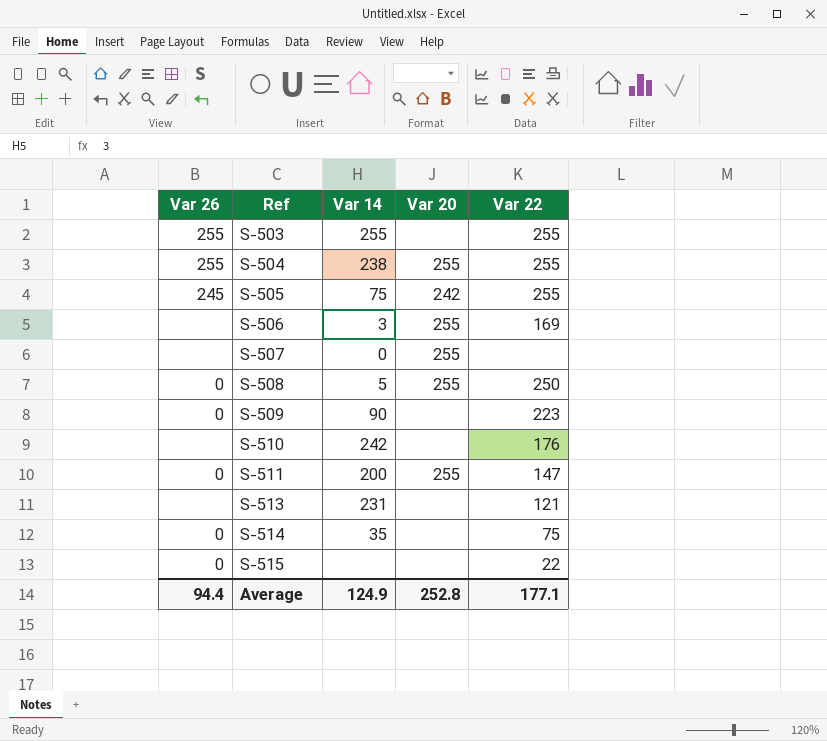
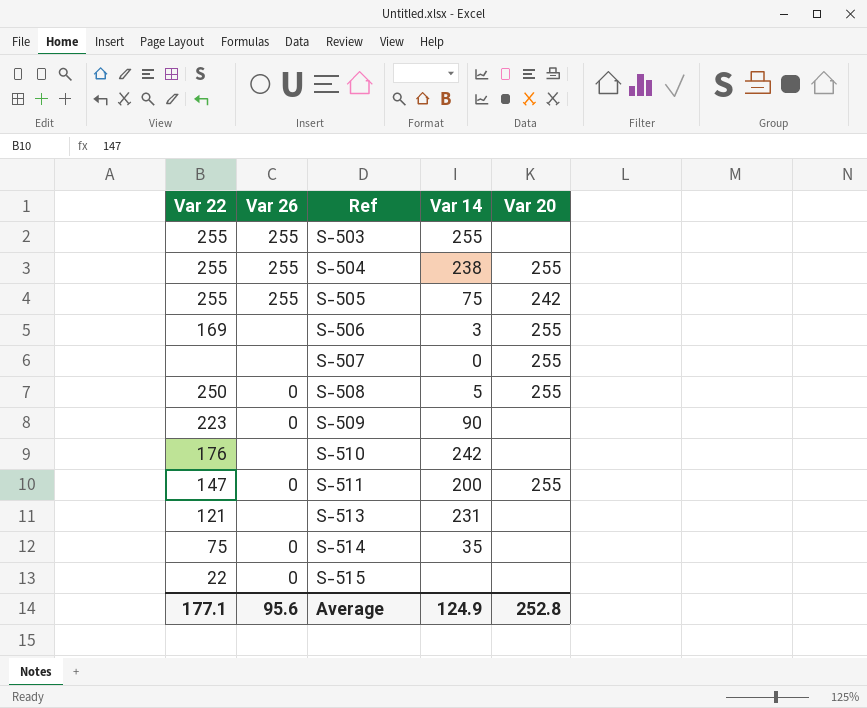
column Var 22 | position: 5 -> 1
S-505 | Var 26: 245 -> 255
Average | Var 26: 94.4 -> 95.6

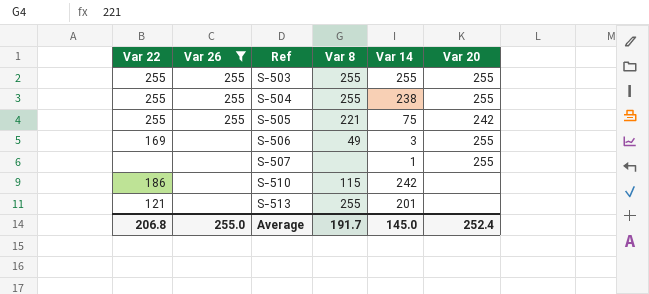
filter: none -> Var 26 != 0
column Var 8 | position: none -> 4
S-503 | Var 20: none -> 255
S-507 | Var 14: 0 -> 1
S-510 | Var 22: 176 -> 186
S-513 | Var 14: 231 -> 201
Average | Var 22: 177.1 -> 206.8
Average | Var 26: 95.6 -> 255.0
Average | Var 14: 124.9 -> 145.0
Average | Var 20: 252.8 -> 252.4

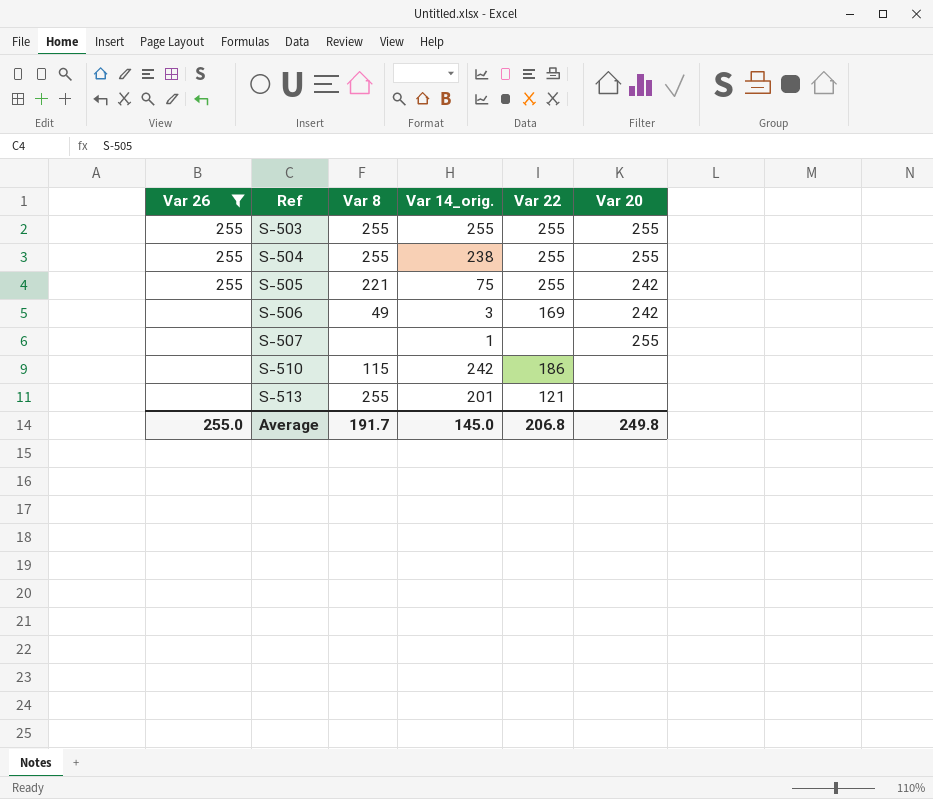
column name: Var 14 -> Var 14_orig.
column Var 22 | position: 1 -> 5
S-506 | Var 20: 255 -> 242
Average | Var 20: 252.4 -> 249.8

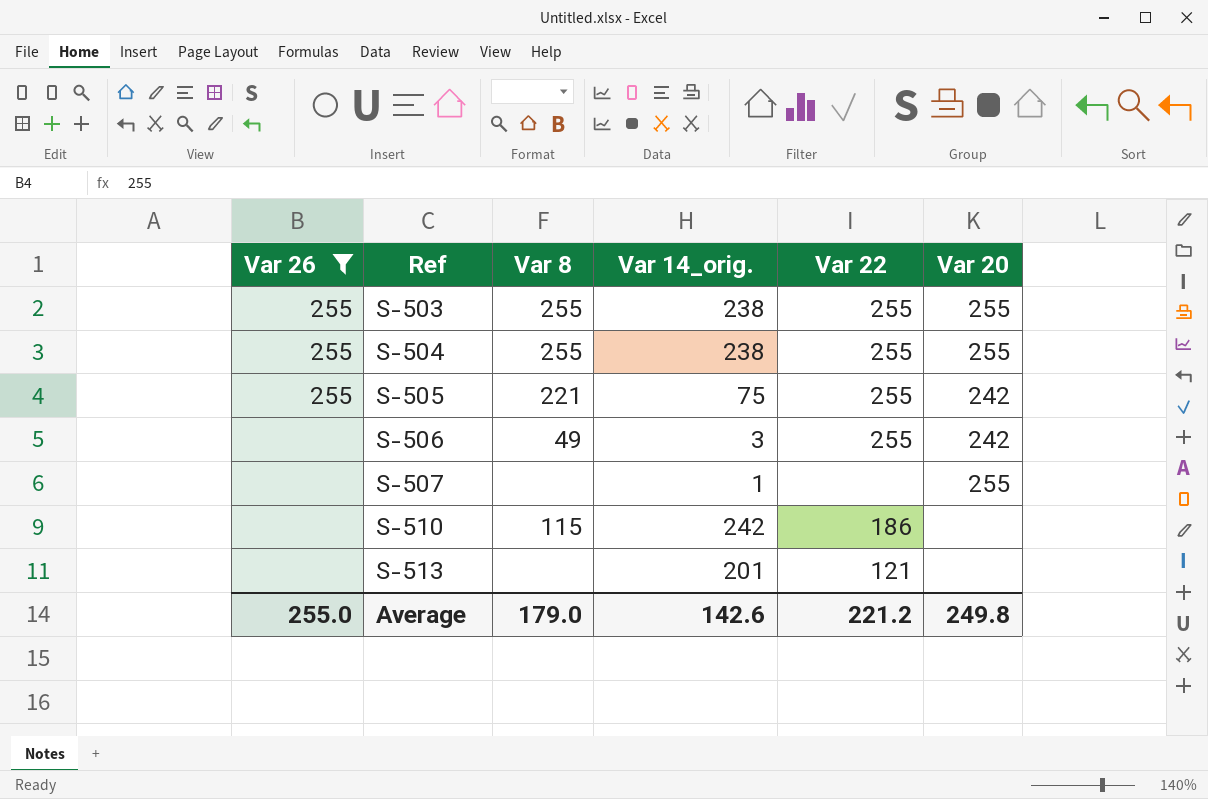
S-503 | Var 14_orig.: 255 -> 238
S-506 | Var 22: 169 -> 255
S-513 | Var 8: 255 -> none
Average | Var 8: 191.7 -> 179.0
Average | Var 14_orig.: 145.0 -> 142.6
Average | Var 22: 206.8 -> 221.2

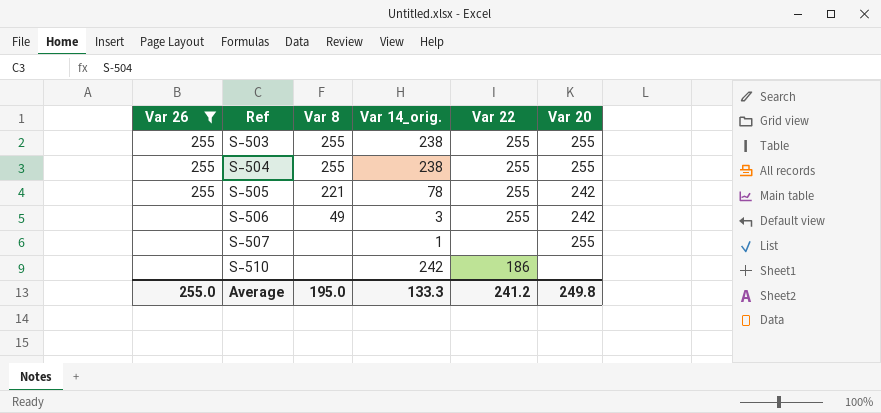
row S-513: none | none | 201 | 121 | none -> none
S-505 | Var 14_orig.: 75 -> 78
S-510 | Var 8: 115 -> none
Average | Var 8: 179.0 -> 195.0
Average | Var 14_orig.: 142.6 -> 133.3
Average | Var 22: 221.2 -> 241.2

